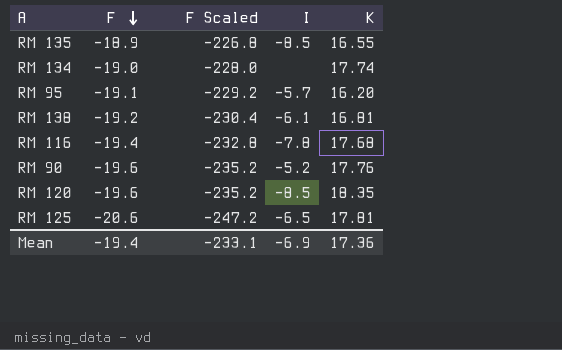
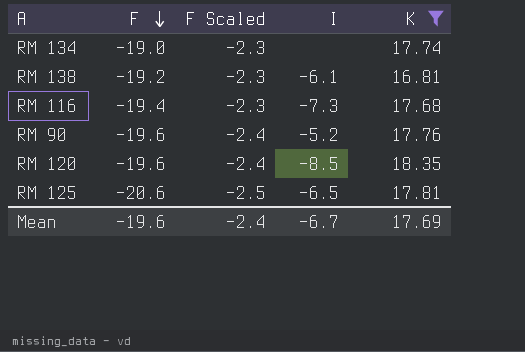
filter: none -> K >= 16.81
column F Scaled | formula: [F] * 12 -> [F] * 0.12
RM 116 | I: -7.8 -> -7.3
Mean | F: -19.4 -> -19.6
Mean | F Scaled: -233.1 -> -2.4
Mean | I: -6.9 -> -6.7
Mean | K: 17.36 -> 17.69

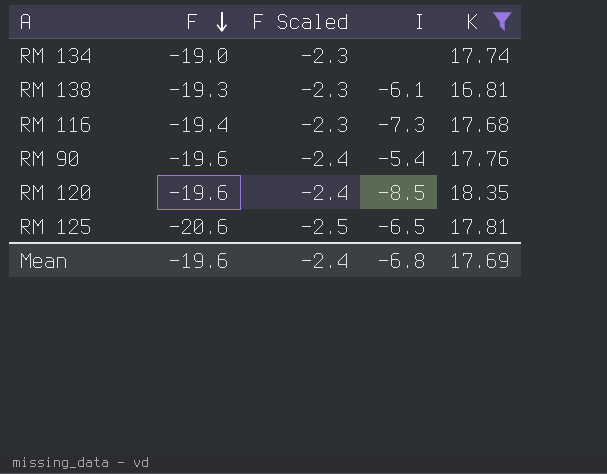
RM 138 | F: -19.2 -> -19.3
RM 90 | I: -5.2 -> -5.4
Mean | I: -6.7 -> -6.8

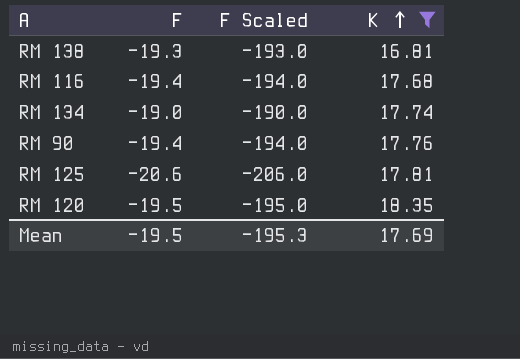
row order: F descending -> K ascending
column I | position: 4 -> none
column F Scaled | formula: [F] * 0.12 -> [F] * 10
RM 90 | F: -19.6 -> -19.4
RM 120 | F: -19.6 -> -19.5
Mean | F: -19.6 -> -19.5
Mean | F Scaled: -2.4 -> -195.3

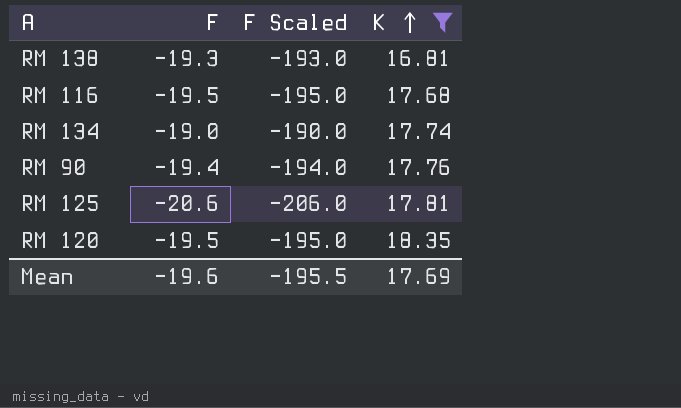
RM 116 | F: -19.4 -> -19.5
RM 116 | F Scaled: -194.0 -> -195.0
Mean | F: -19.5 -> -19.6
Mean | F Scaled: -195.3 -> -195.5

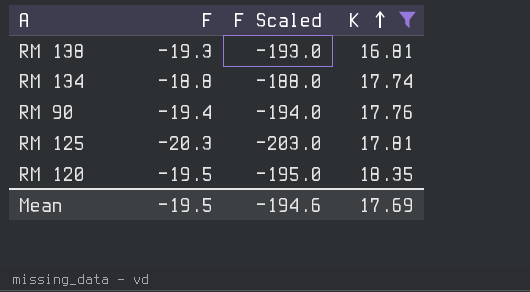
row RM 116: -19.5 | -195.0 | 17.68 -> none
RM 134 | F: -19.0 -> -18.8
RM 134 | F Scaled: -190.0 -> -188.0
RM 125 | F: -20.6 -> -20.3
RM 125 | F Scaled: -206.0 -> -203.0
Mean | F: -19.6 -> -19.5
Mean | F Scaled: -195.5 -> -194.6

